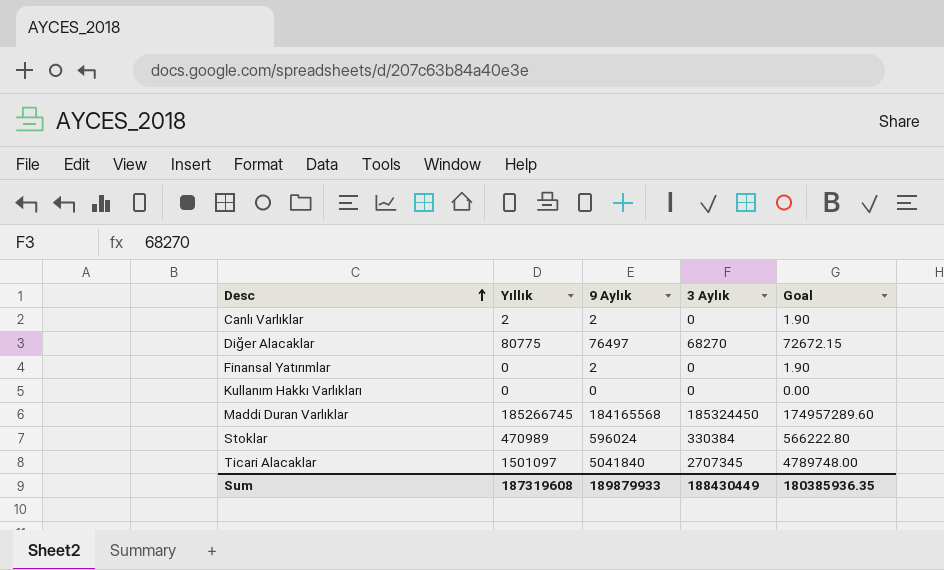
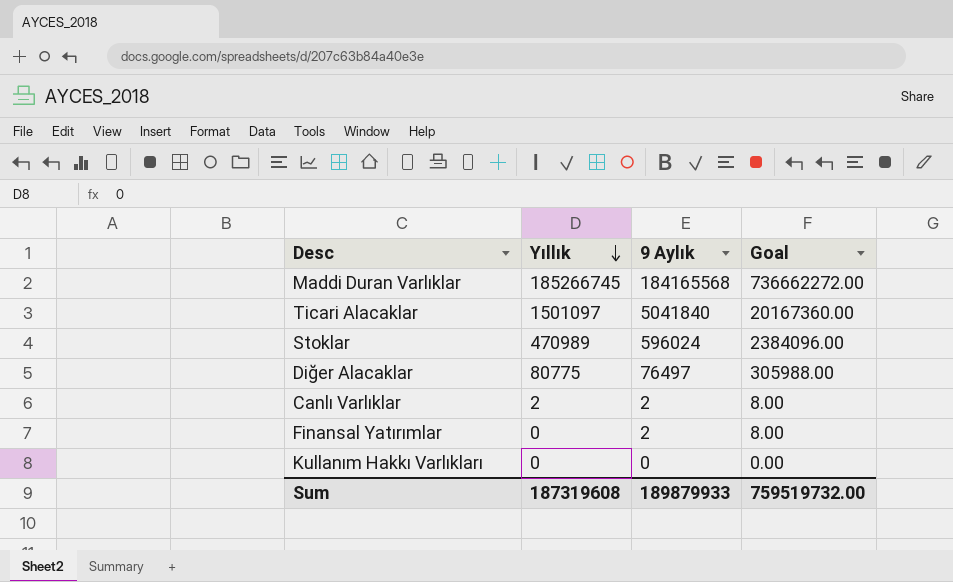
row order: Desc ascending -> Yıllık descending
column 3 Aylık | position: 4 -> none
column Goal | formula: [9 Aylık] * 0.95 -> [9 Aylık] * 4
Sum | Goal: 180385936.35 -> 759519732.00

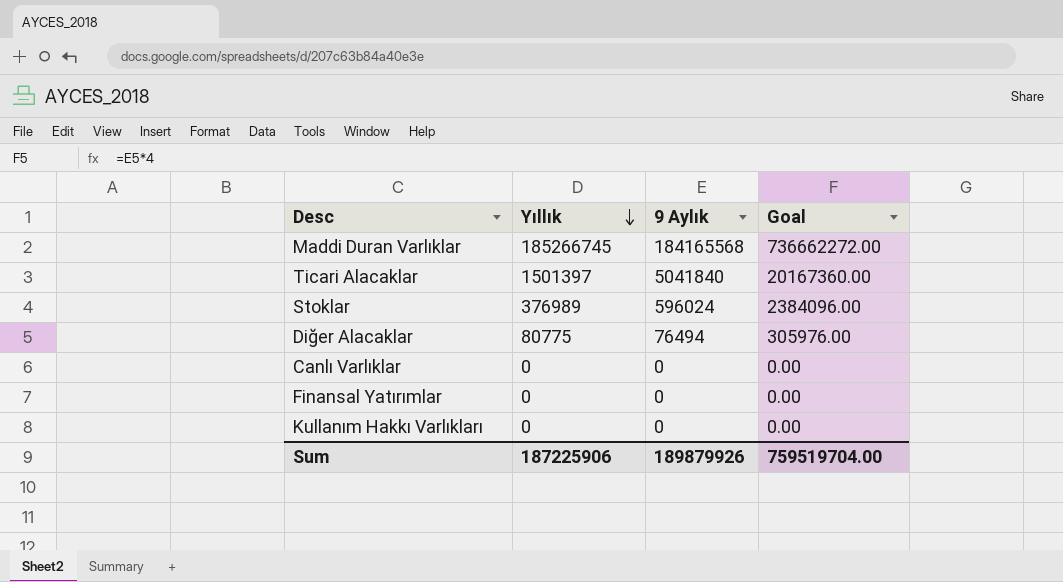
Ticari Alacaklar | Yıllık: 1501097 -> 1501397
Stoklar | Yıllık: 470989 -> 376989
Diğer Alacaklar | 9 Aylık: 76497 -> 76494
Diğer Alacaklar | Goal: 305988.00 -> 305976.00
Canlı Varlıklar | Yıllık: 2 -> 0
Canlı Varlıklar | 9 Aylık: 2 -> 0
Canlı Varlıklar | Goal: 8.00 -> 0.00
Finansal Yatırımlar | 9 Aylık: 2 -> 0
Finansal Yatırımlar | Goal: 8.00 -> 0.00
Sum | Yıllık: 187319608 -> 187225906
Sum | 9 Aylık: 189879933 -> 189879926
Sum | Goal: 759519732.00 -> 759519704.00

